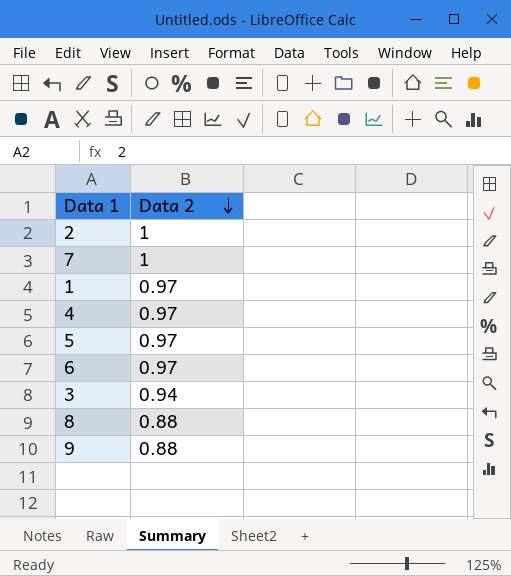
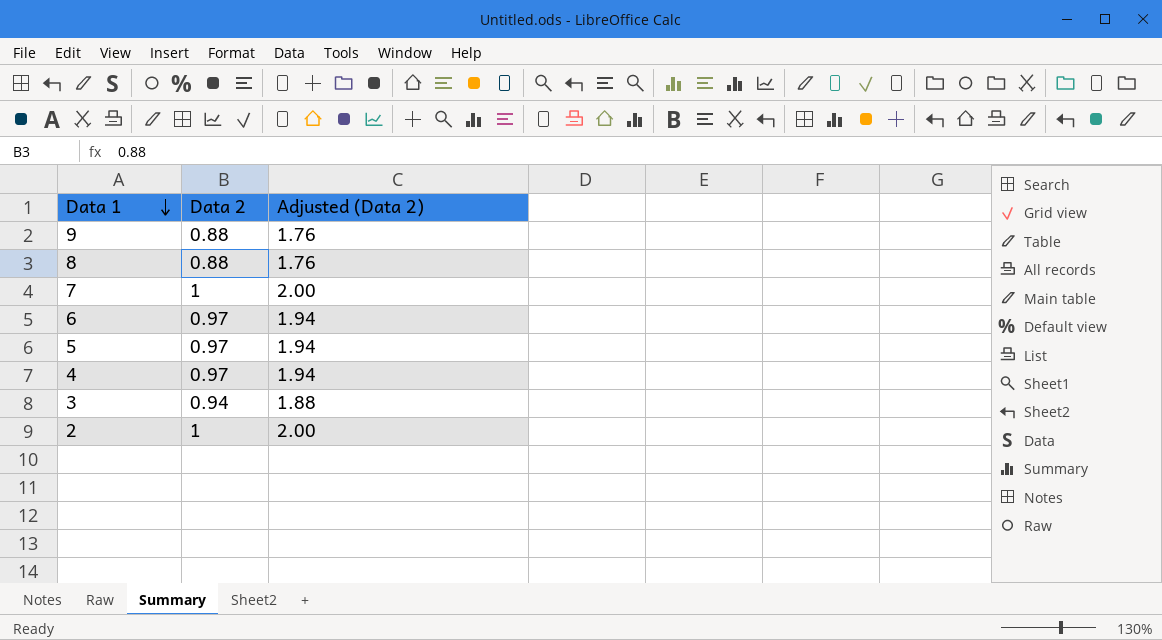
row order: Data 2 descending -> Data 1 descending
column Adjusted (Data 2) | formula: none -> [Data 2] * 2
row 1: 0.97 -> none

